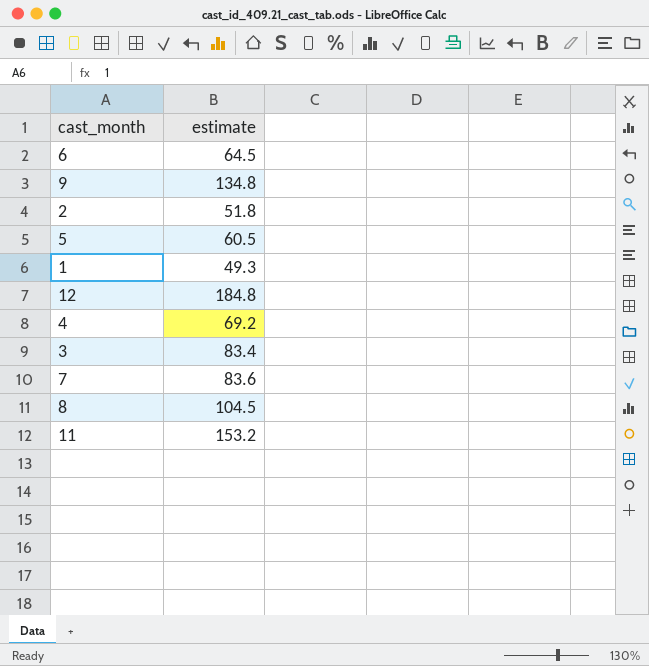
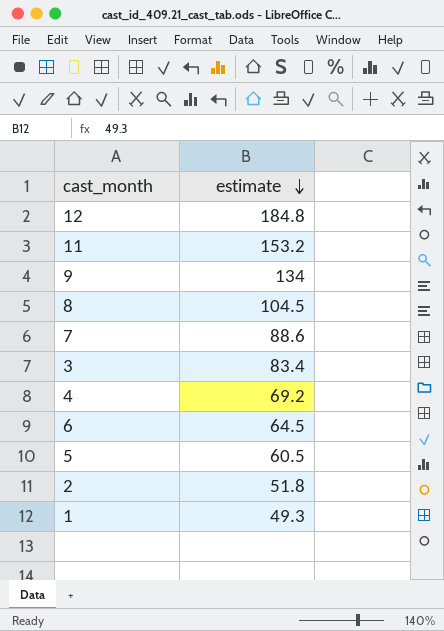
row order: none -> estimate descending
9 | estimate: 134.8 -> 134
7 | estimate: 83.6 -> 88.6

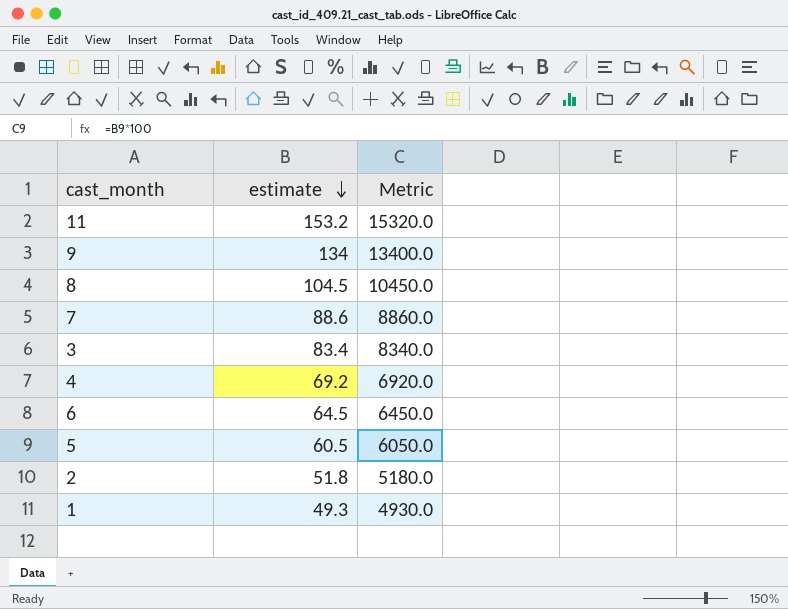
column Metric | formula: none -> [estimate] * 100
row 12: 184.8 -> none

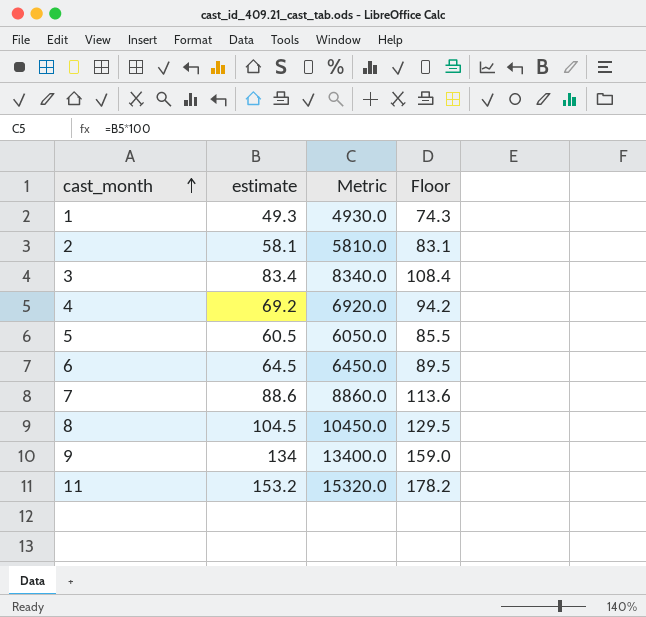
row order: estimate descending -> cast_month ascending
column Floor | formula: none -> [estimate] + 25
2 | estimate: 51.8 -> 58.1
2 | Metric: 5180.0 -> 5810.0

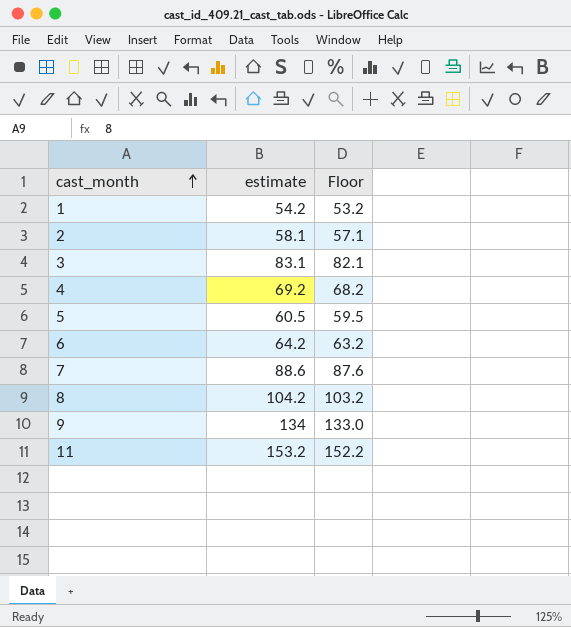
column Metric | formula: [estimate] * 100 -> none
column Floor | formula: [estimate] + 25 -> [estimate] - 1
1 | estimate: 49.3 -> 54.2
3 | estimate: 83.4 -> 83.1
6 | estimate: 64.5 -> 64.2
8 | estimate: 104.5 -> 104.2

